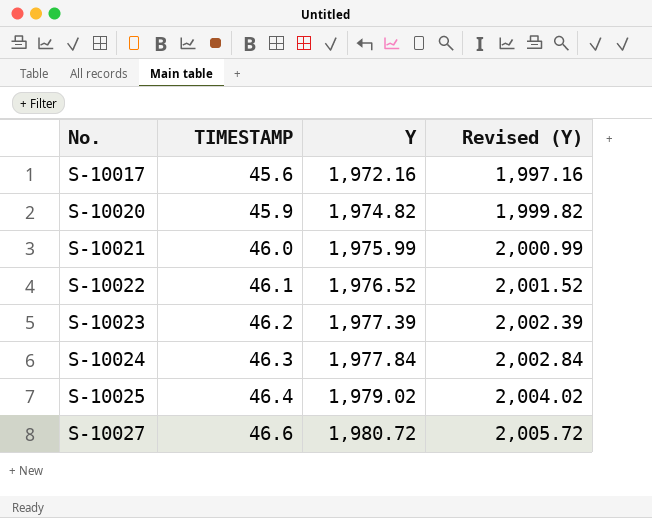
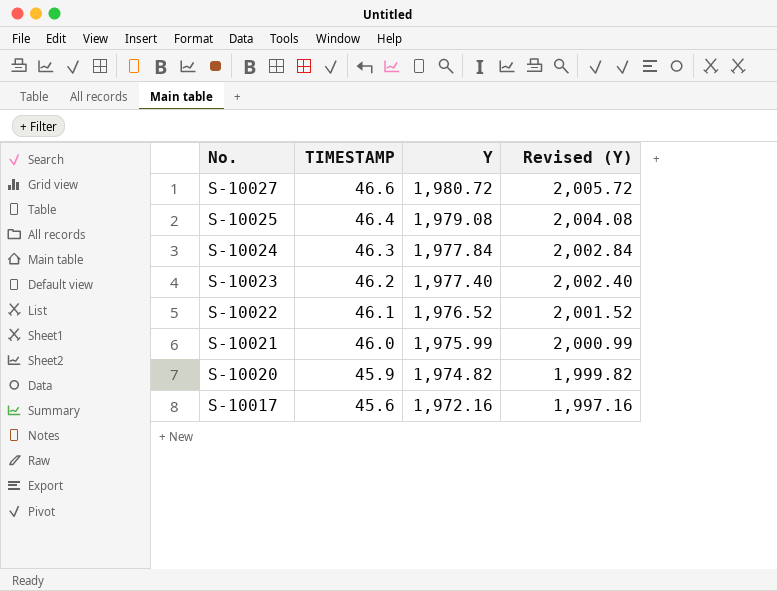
row order: No. ascending -> No. descending
S-10025 | Y: 1,979.02 -> 1,979.08
S-10025 | Revised (Y): 2,004.02 -> 2,004.08
S-10023 | Y: 1,977.39 -> 1,977.40
S-10023 | Revised (Y): 2,002.39 -> 2,002.40

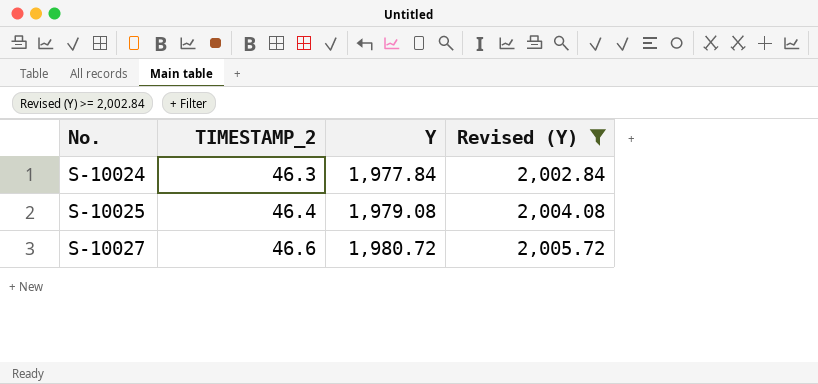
filter: none -> Revised (Y) >= 2,002.84
row order: No. descending -> No. ascending
column name: TIMESTAMP -> TIMESTAMP_2

